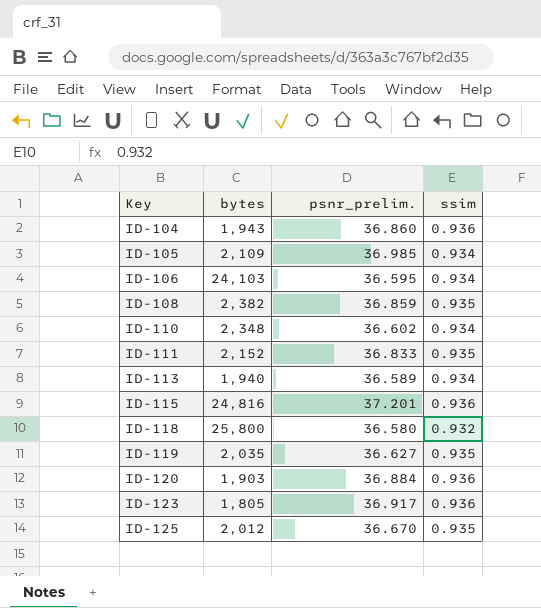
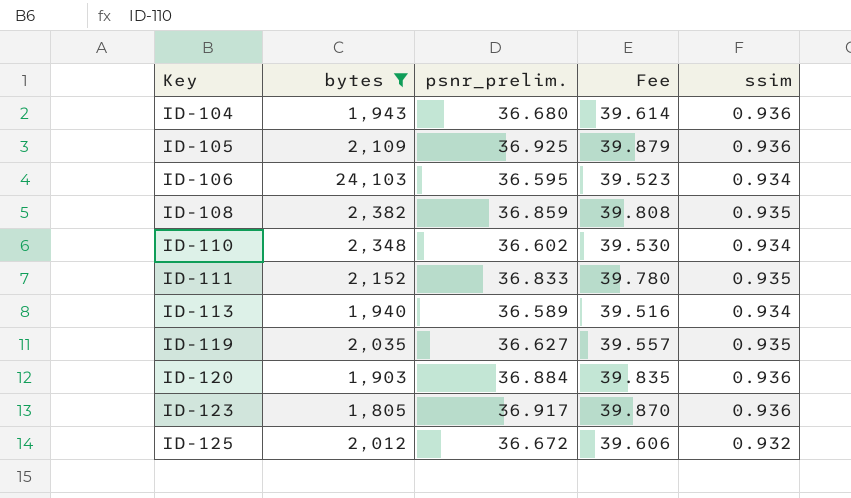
filter: none -> bytes <= 24,103
column Fee | formula: none -> [psnr_prelim.] * 1.08
ID-104 | psnr_prelim.: 36.860 -> 36.680
ID-105 | psnr_prelim.: 36.985 -> 36.925
ID-105 | ssim: 0.934 -> 0.936
ID-125 | psnr_prelim.: 36.670 -> 36.672
ID-125 | ssim: 0.935 -> 0.932

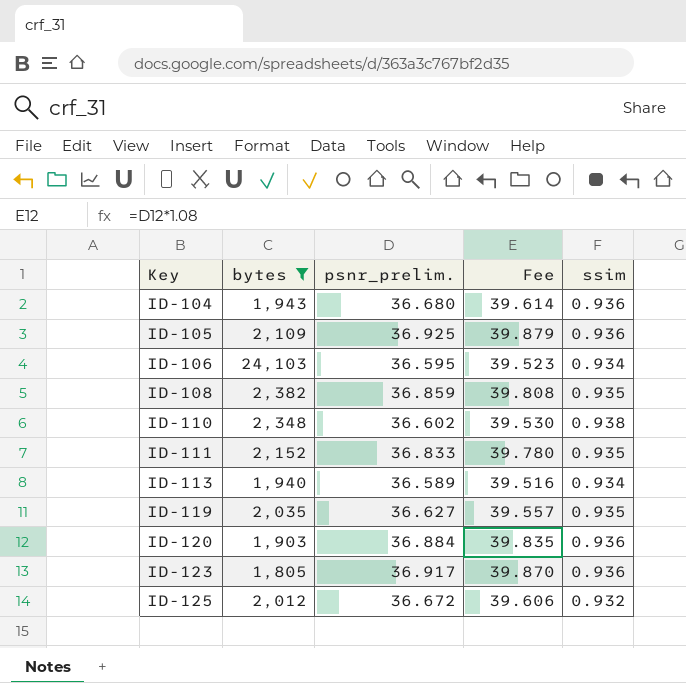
ID-110 | ssim: 0.934 -> 0.938

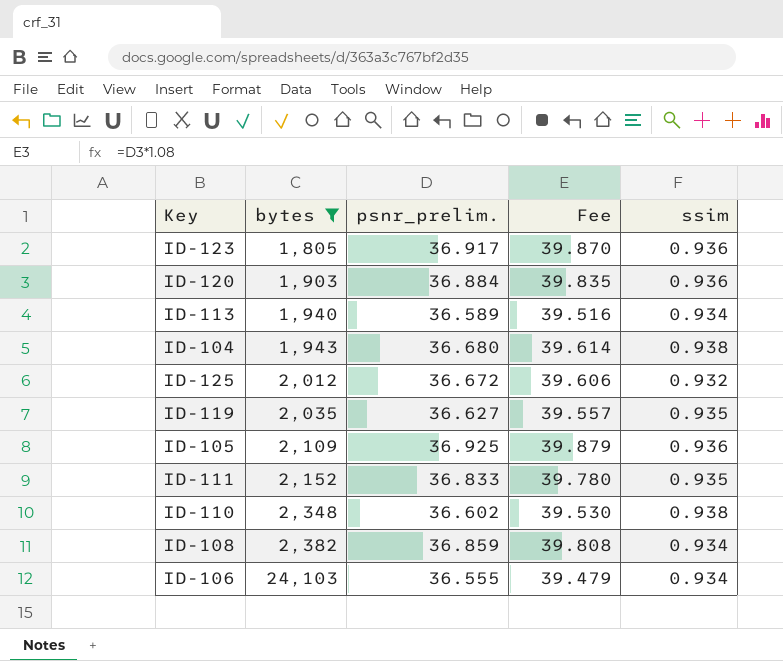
row order: Key ascending -> bytes ascending
ID-104 | ssim: 0.936 -> 0.938
ID-108 | ssim: 0.935 -> 0.934
ID-106 | psnr_prelim.: 36.595 -> 36.555
ID-106 | Fee: 39.523 -> 39.479

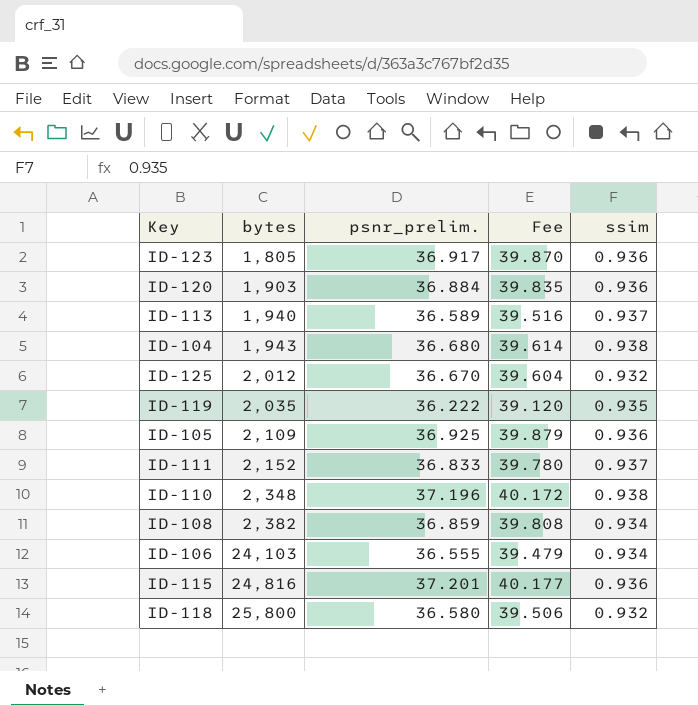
filter: bytes <= 24,103 -> none
ID-113 | ssim: 0.934 -> 0.937
ID-125 | psnr_prelim.: 36.672 -> 36.670
ID-125 | Fee: 39.606 -> 39.604
ID-119 | psnr_prelim.: 36.627 -> 36.222
ID-119 | Fee: 39.557 -> 39.120
ID-111 | ssim: 0.935 -> 0.937
ID-110 | psnr_prelim.: 36.602 -> 37.196
ID-110 | Fee: 39.530 -> 40.172

